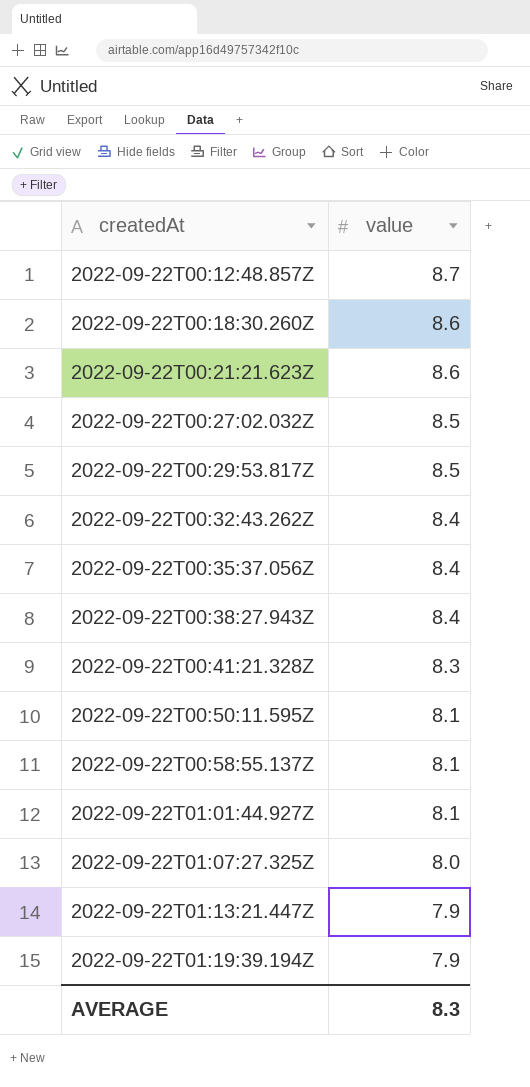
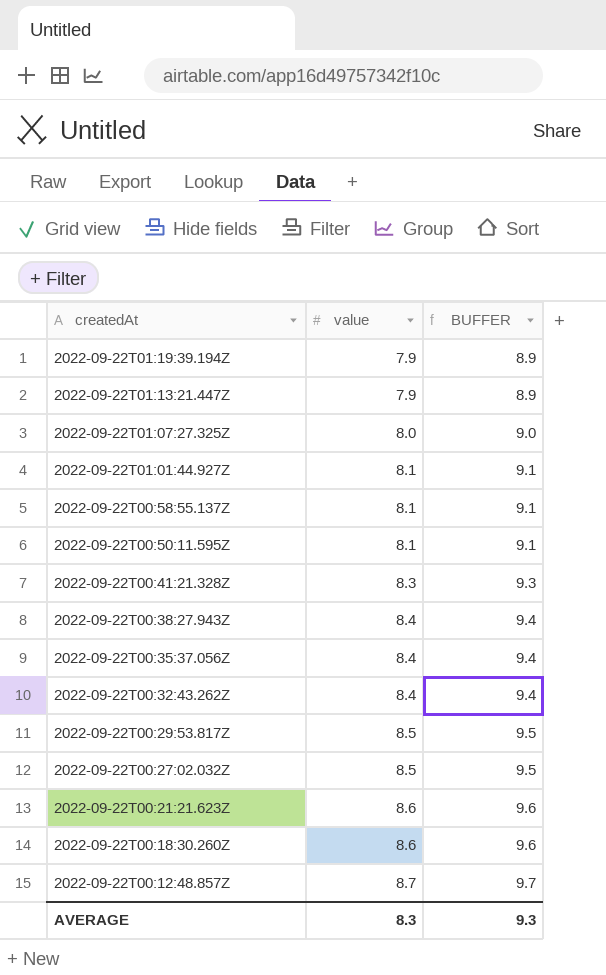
row order: createdAt ascending -> createdAt descending
column BUFFER | formula: none -> [value] + 1

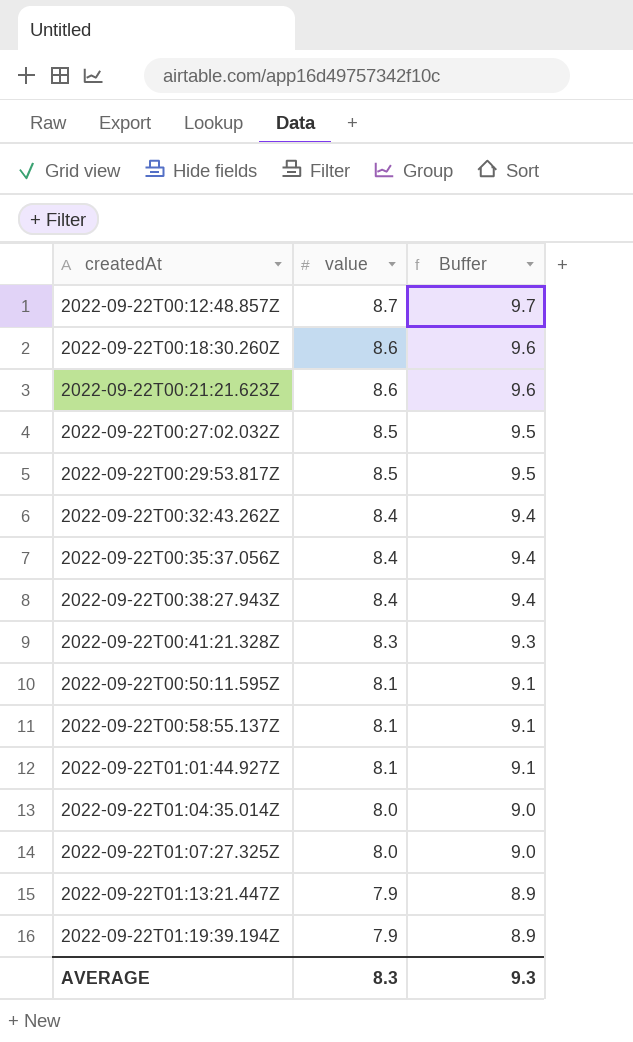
row order: createdAt descending -> createdAt ascending
column name: BUFFER -> Buffer
row 2022-09-22T01:04:35.014Z: none -> 8.0 | 9.0

